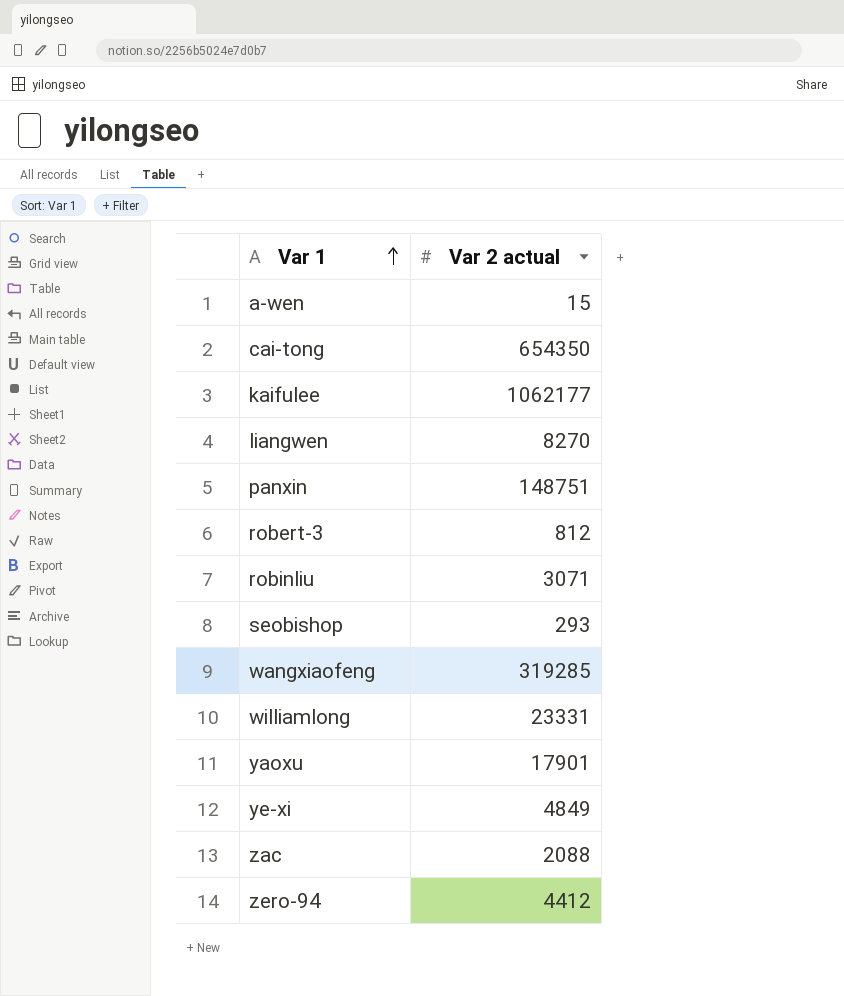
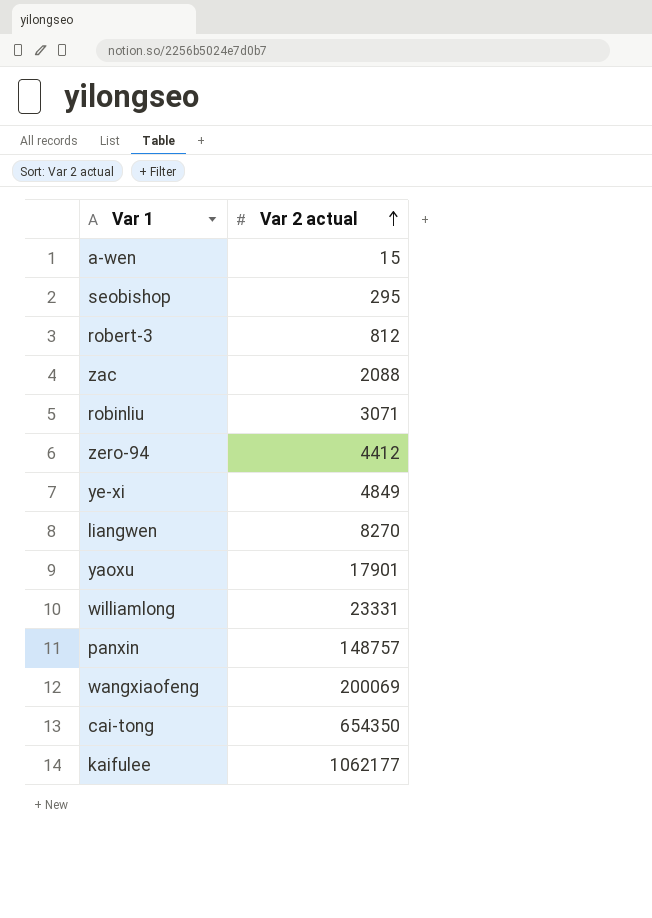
row order: Var 1 ascending -> Var 2 actual ascending
seobishop | Var 2 actual: 293 -> 295
panxin | Var 2 actual: 148751 -> 148757
wangxiaofeng | Var 2 actual: 319285 -> 200069

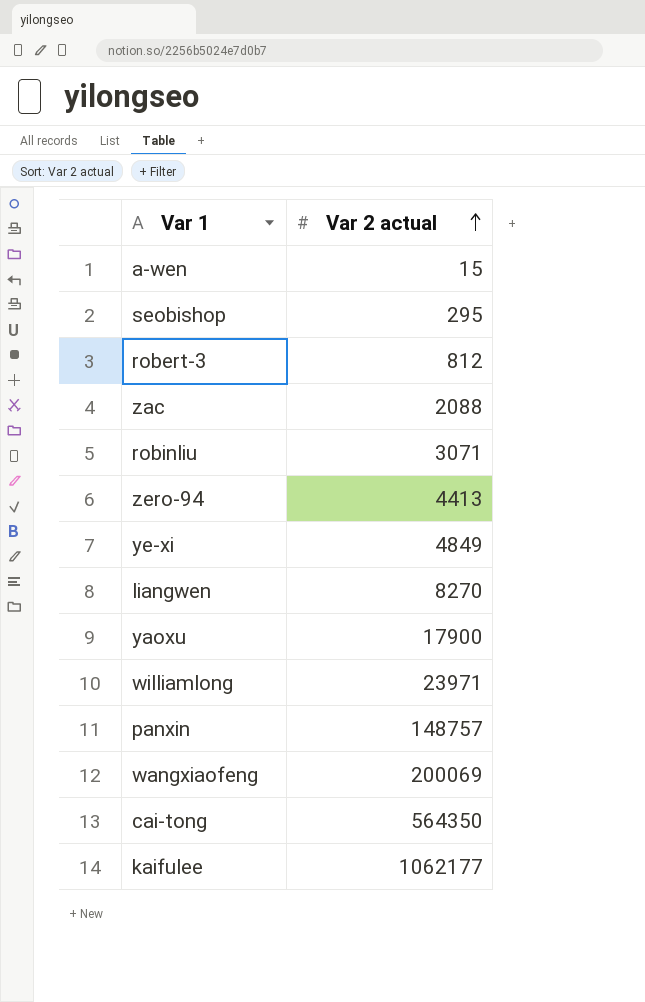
zero-94 | Var 2 actual: 4412 -> 4413
yaoxu | Var 2 actual: 17901 -> 17900
williamlong | Var 2 actual: 23331 -> 23971
cai-tong | Var 2 actual: 654350 -> 564350

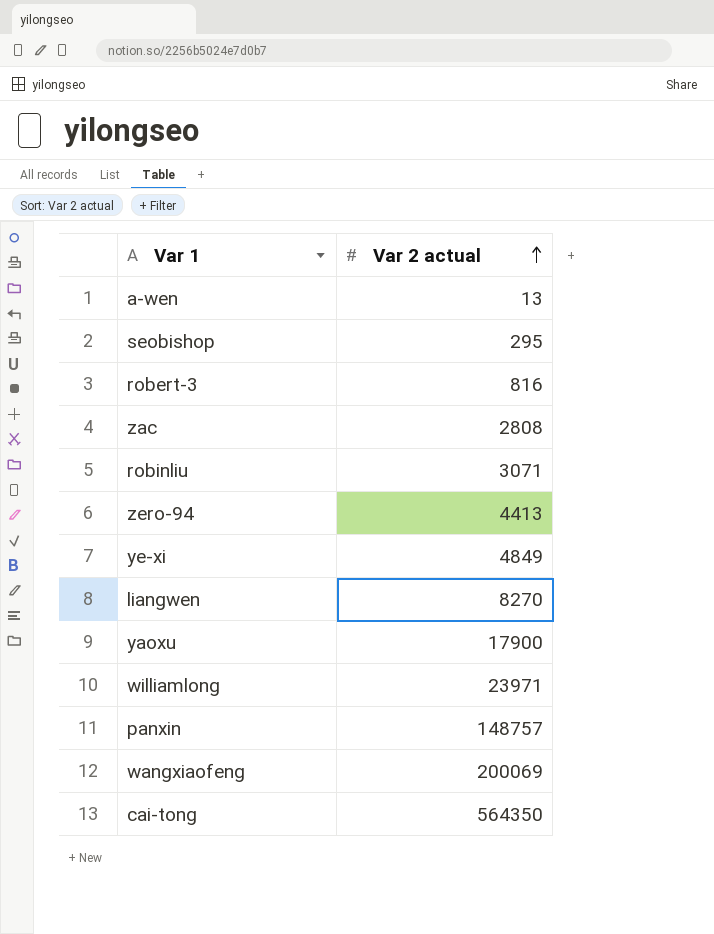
row kaifulee: 1062177 -> none
a-wen | Var 2 actual: 15 -> 13
robert-3 | Var 2 actual: 812 -> 816
zac | Var 2 actual: 2088 -> 2808

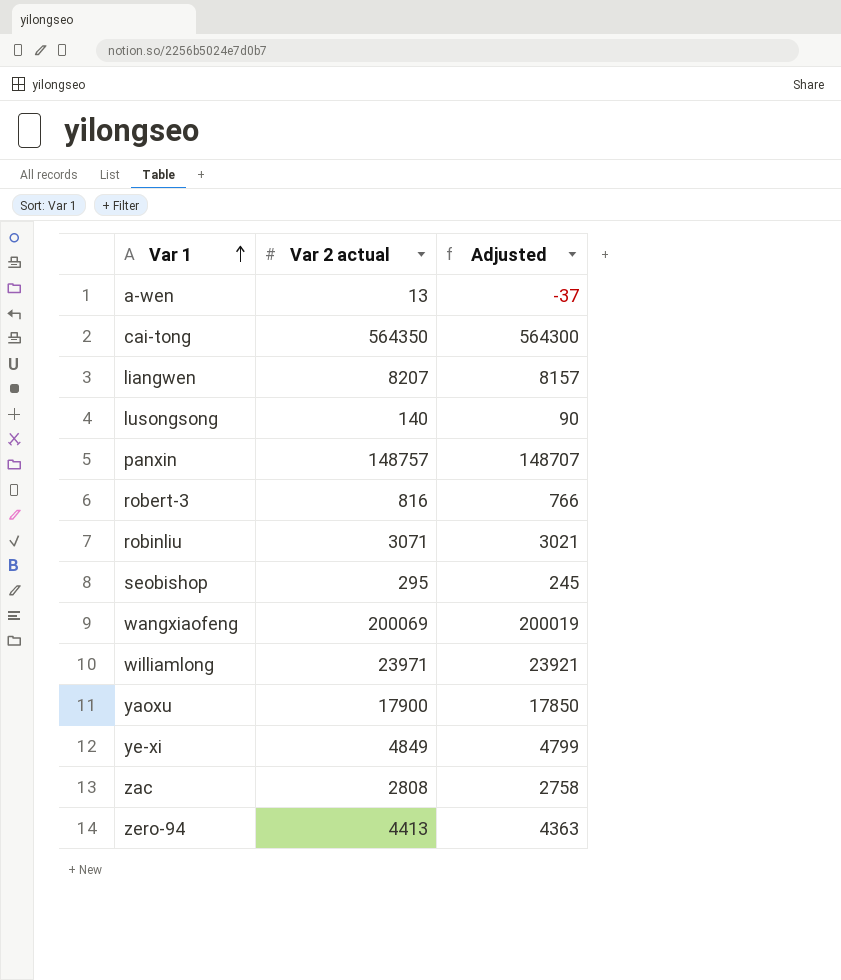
row order: Var 2 actual ascending -> Var 1 ascending
column Adjusted | formula: none -> [Var 2 actual] - 50
liangwen | Var 2 actual: 8270 -> 8207
row lusongsong: none -> 140 | 90

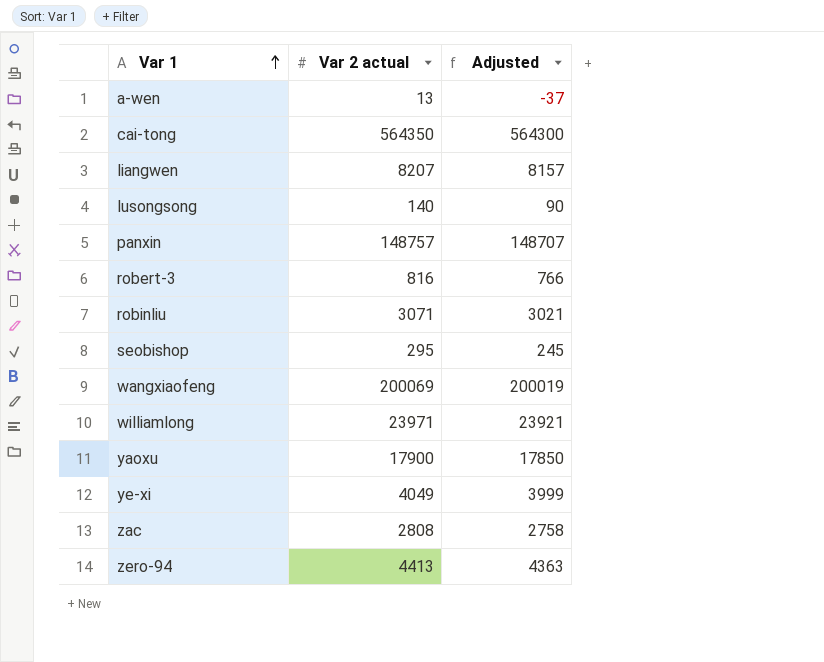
ye-xi | Var 2 actual: 4849 -> 4049
ye-xi | Adjusted: 4799 -> 3999

